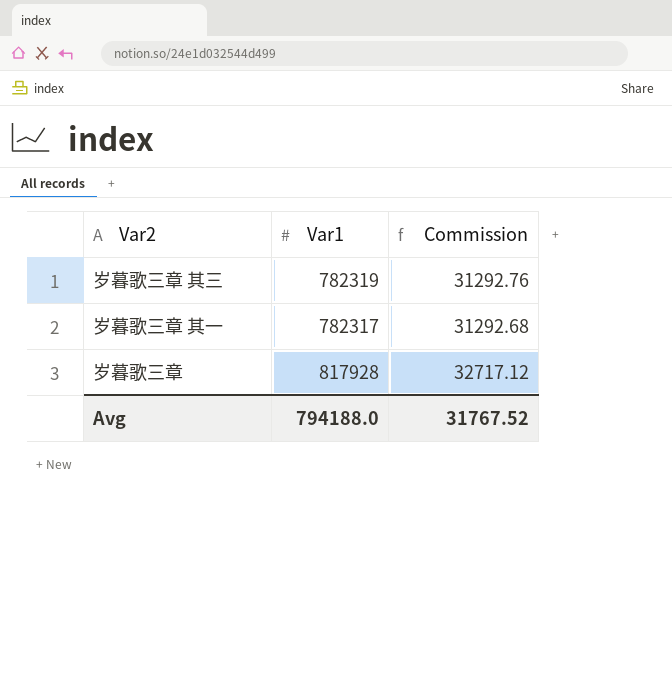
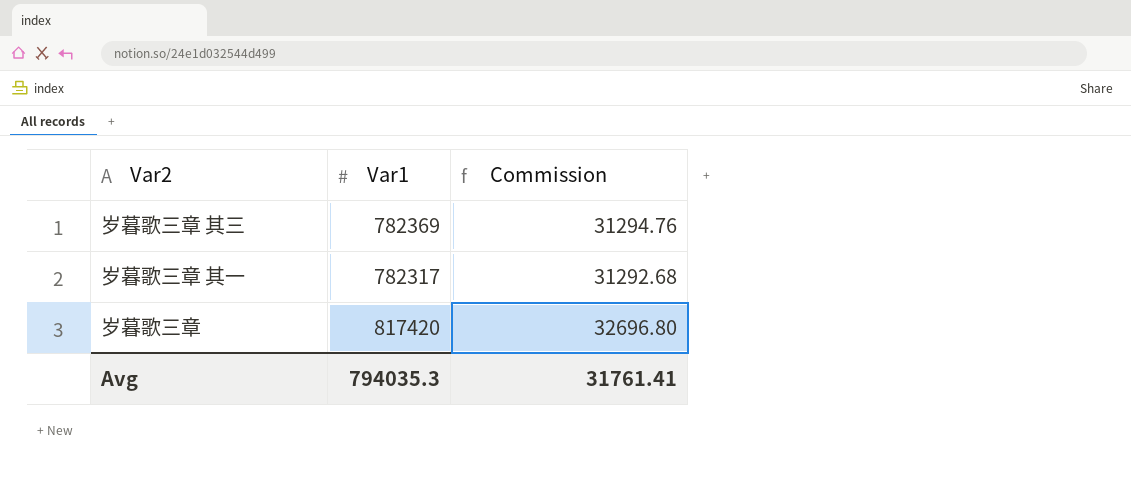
岁暮歌三章 其三 | Var1: 782319 -> 782369
岁暮歌三章 其三 | Commission: 31292.76 -> 31294.76
岁暮歌三章 | Var1: 817928 -> 817420
岁暮歌三章 | Commission: 32717.12 -> 32696.80
Avg | Var1: 794188.0 -> 794035.3
Avg | Commission: 31767.52 -> 31761.41

